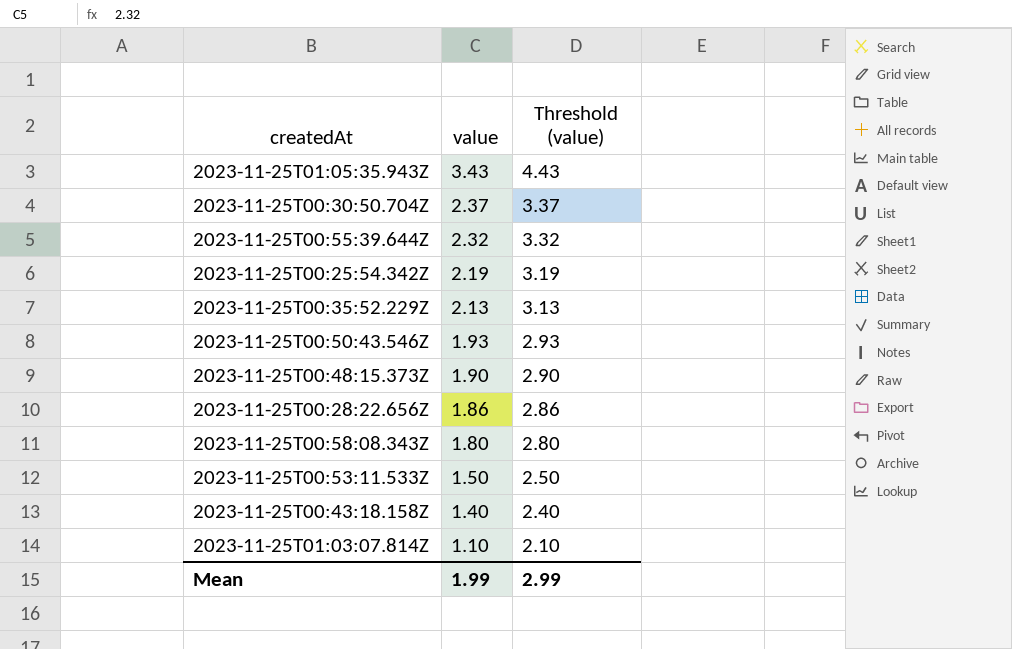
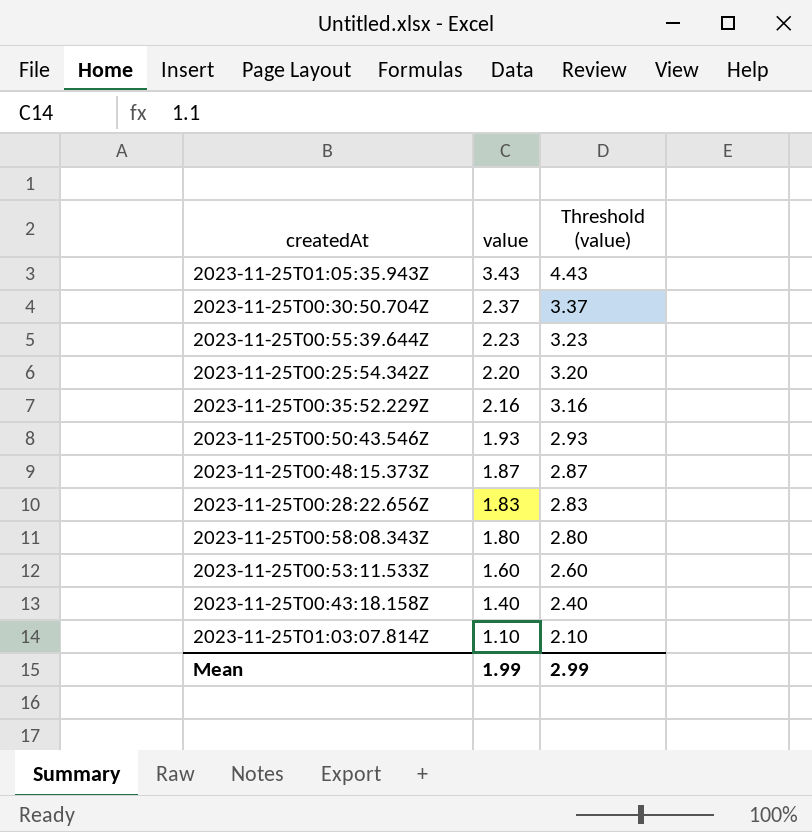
2023-11-25T00:55:39.644Z | value: 2.32 -> 2.23
2023-11-25T00:55:39.644Z | Threshold (value): 3.32 -> 3.23
2023-11-25T00:25:54.342Z | value: 2.19 -> 2.20
2023-11-25T00:25:54.342Z | Threshold (value): 3.19 -> 3.20
2023-11-25T00:35:52.229Z | value: 2.13 -> 2.16
2023-11-25T00:35:52.229Z | Threshold (value): 3.13 -> 3.16
2023-11-25T00:48:15.373Z | value: 1.90 -> 1.87
2023-11-25T00:48:15.373Z | Threshold (value): 2.90 -> 2.87
2023-11-25T00:28:22.656Z | value: 1.86 -> 1.83
2023-11-25T00:28:22.656Z | Threshold (value): 2.86 -> 2.83
2023-11-25T00:53:11.533Z | value: 1.50 -> 1.60
2023-11-25T00:53:11.533Z | Threshold (value): 2.50 -> 2.60

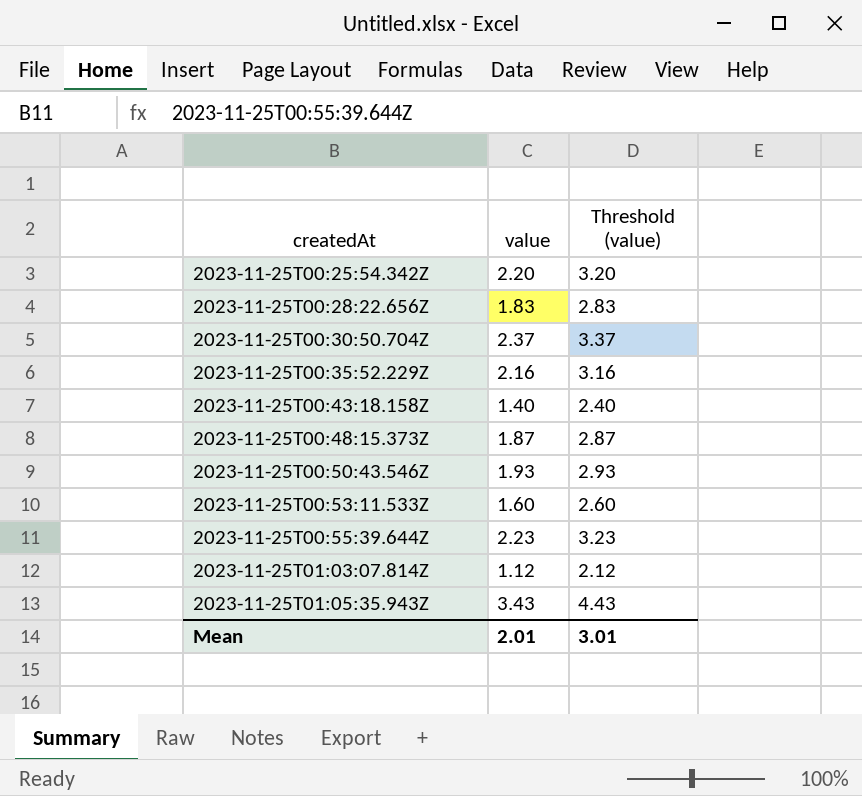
row order: value descending -> createdAt ascending
row 2023-11-25T00:58:08.343Z: 1.80 | 2.80 -> none
2023-11-25T01:03:07.814Z | value: 1.10 -> 1.12
2023-11-25T01:03:07.814Z | Threshold (value): 2.10 -> 2.12
Mean | value: 1.99 -> 2.01
Mean | Threshold (value): 2.99 -> 3.01

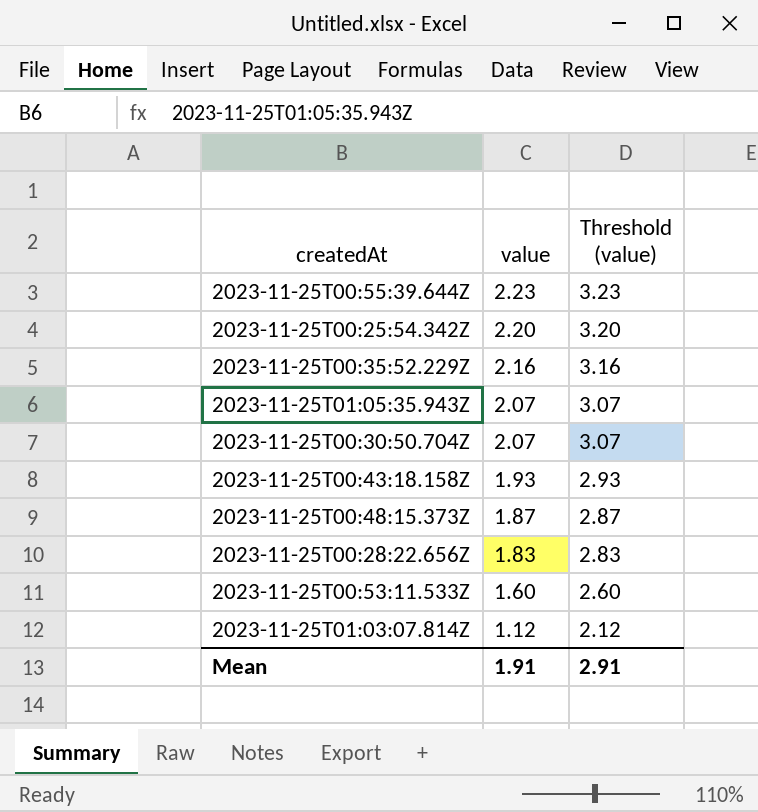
row order: createdAt ascending -> value descending
row 2023-11-25T00:50:43.546Z: 1.93 | 2.93 -> none
2023-11-25T01:05:35.943Z | value: 3.43 -> 2.07
2023-11-25T01:05:35.943Z | Threshold (value): 4.43 -> 3.07
2023-11-25T00:30:50.704Z | value: 2.37 -> 2.07
2023-11-25T00:30:50.704Z | Threshold (value): 3.37 -> 3.07
2023-11-25T00:43:18.158Z | value: 1.40 -> 1.93
2023-11-25T00:43:18.158Z | Threshold (value): 2.40 -> 2.93
Mean | value: 2.01 -> 1.91
Mean | Threshold (value): 3.01 -> 2.91

